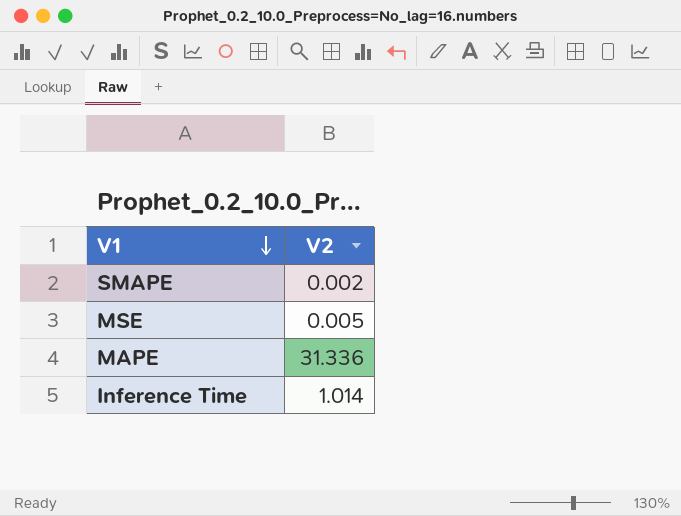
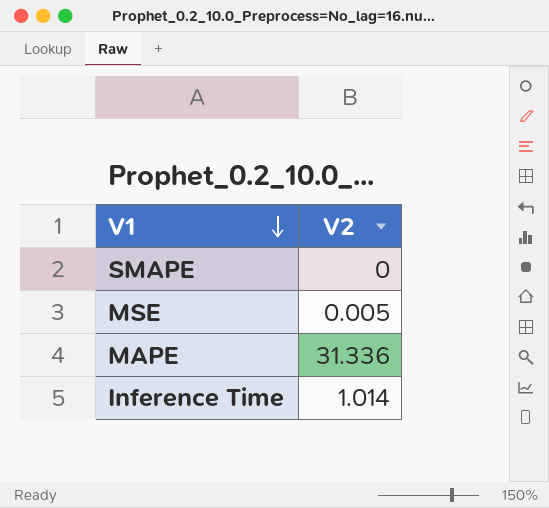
SMAPE | V2: 0.002 -> 0

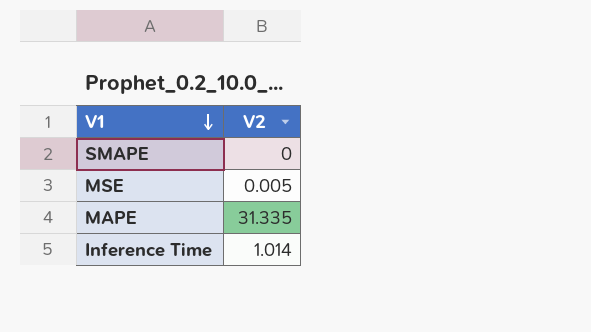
MAPE | V2: 31.336 -> 31.335

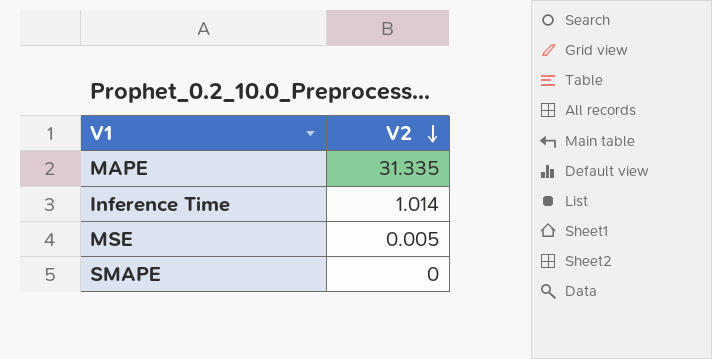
row order: V1 descending -> V2 descending

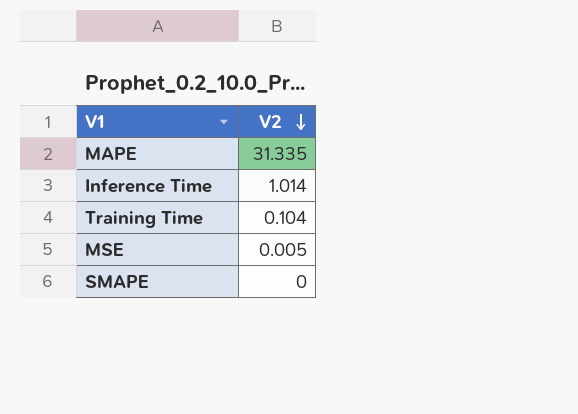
row Training Time: none -> 0.104

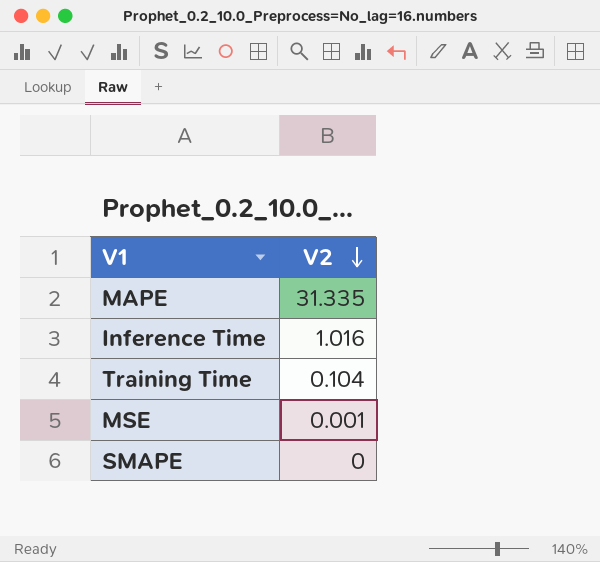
Inference Time | V2: 1.014 -> 1.016
MSE | V2: 0.005 -> 0.001

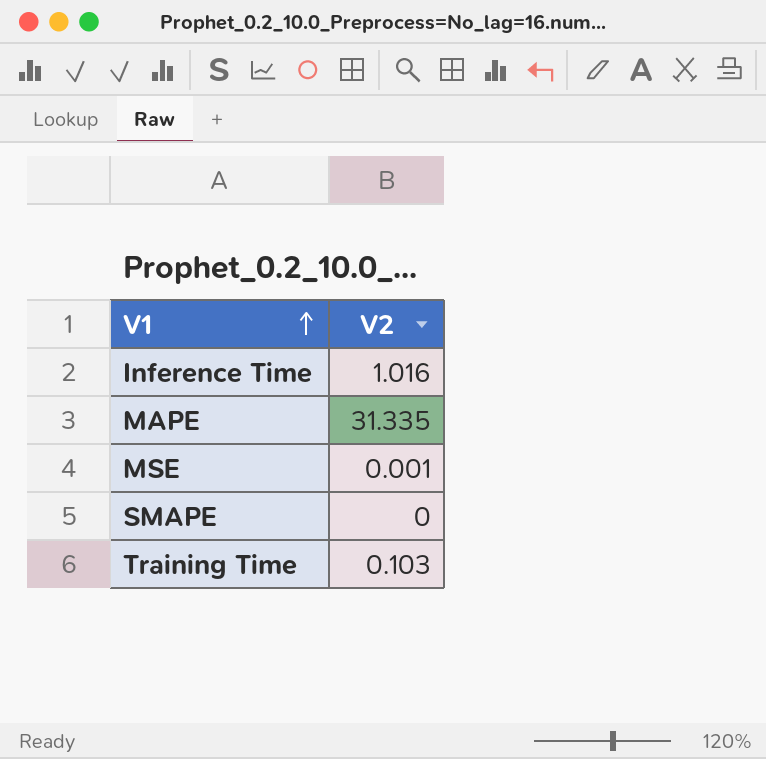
row order: V2 descending -> V1 ascending
Training Time | V2: 0.104 -> 0.103

